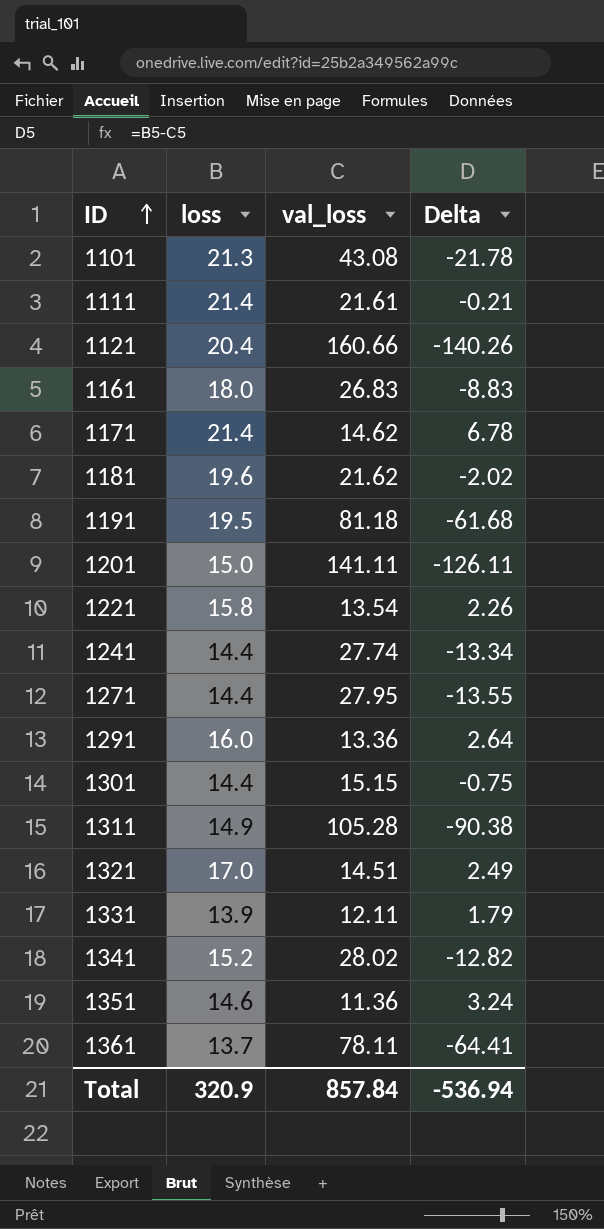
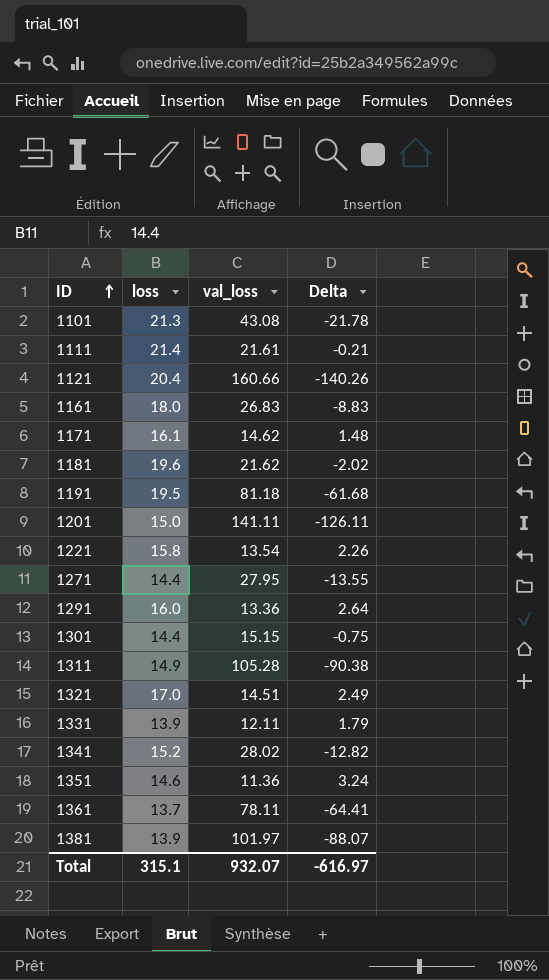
row 1241: 14.4 | 27.74 | -13.34 -> none
1171 | loss: 21.4 -> 16.1
1171 | Delta: 6.78 -> 1.48
row 1381: none -> 13.9 | 101.97 | -88.07
Total | loss: 320.9 -> 315.1
Total | val_loss: 857.84 -> 932.07
Total | Delta: -536.94 -> -616.97

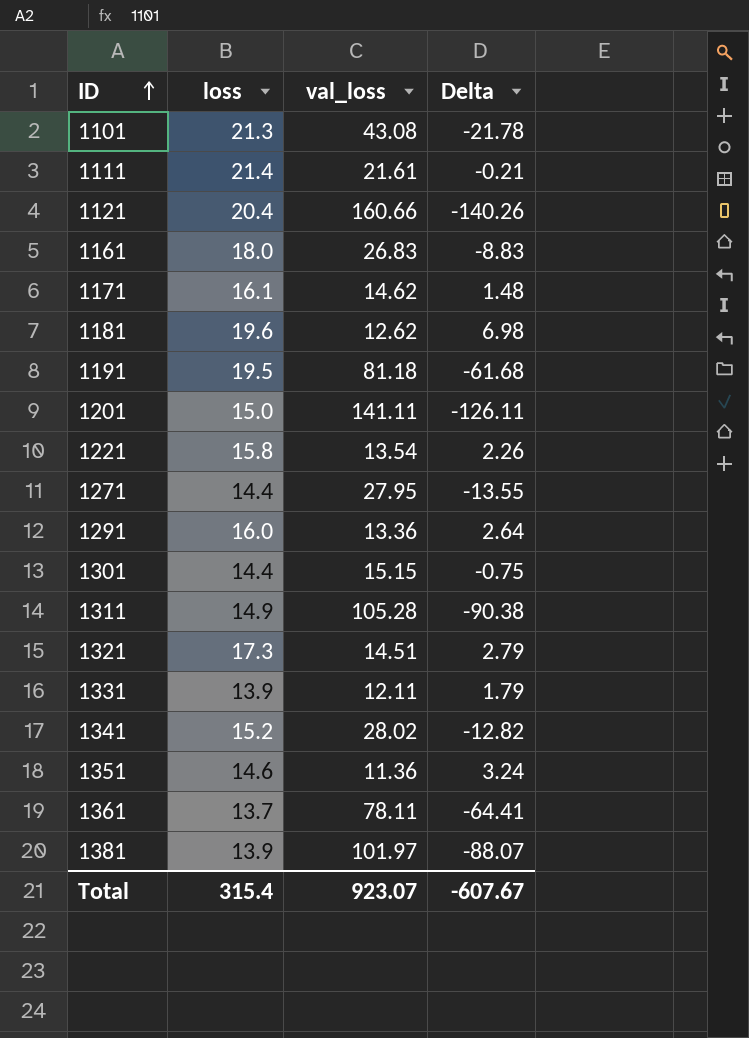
1181 | val_loss: 21.62 -> 12.62
1181 | Delta: -2.02 -> 6.98
1321 | loss: 17.0 -> 17.3
1321 | Delta: 2.49 -> 2.79
Total | loss: 315.1 -> 315.4
Total | val_loss: 932.07 -> 923.07
Total | Delta: -616.97 -> -607.67

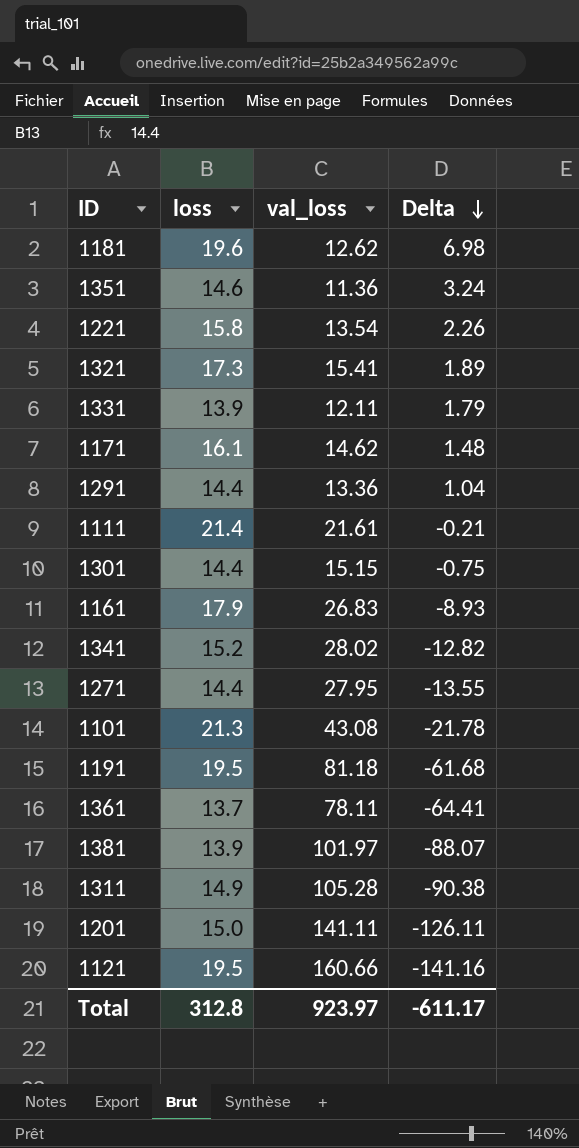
row order: ID ascending -> Delta descending
1321 | val_loss: 14.51 -> 15.41
1321 | Delta: 2.79 -> 1.89
1291 | loss: 16.0 -> 14.4
1291 | Delta: 2.64 -> 1.04
1161 | loss: 18.0 -> 17.9
1161 | Delta: -8.83 -> -8.93
1121 | loss: 20.4 -> 19.5
1121 | Delta: -140.26 -> -141.16
Total | loss: 315.4 -> 312.8
Total | val_loss: 923.07 -> 923.97
Total | Delta: -607.67 -> -611.17

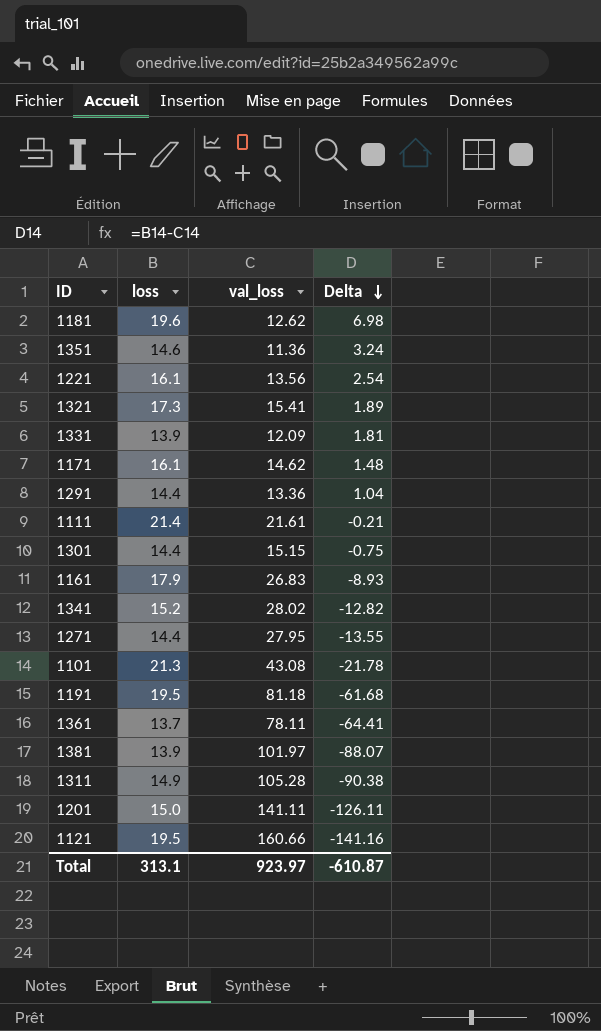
1221 | loss: 15.8 -> 16.1
1221 | val_loss: 13.54 -> 13.56
1221 | Delta: 2.26 -> 2.54
1331 | val_loss: 12.11 -> 12.09
1331 | Delta: 1.79 -> 1.81
Total | loss: 312.8 -> 313.1
Total | Delta: -611.17 -> -610.87

